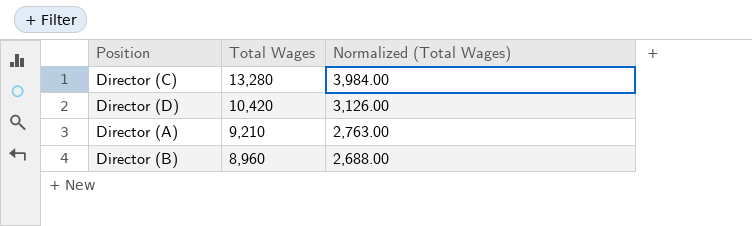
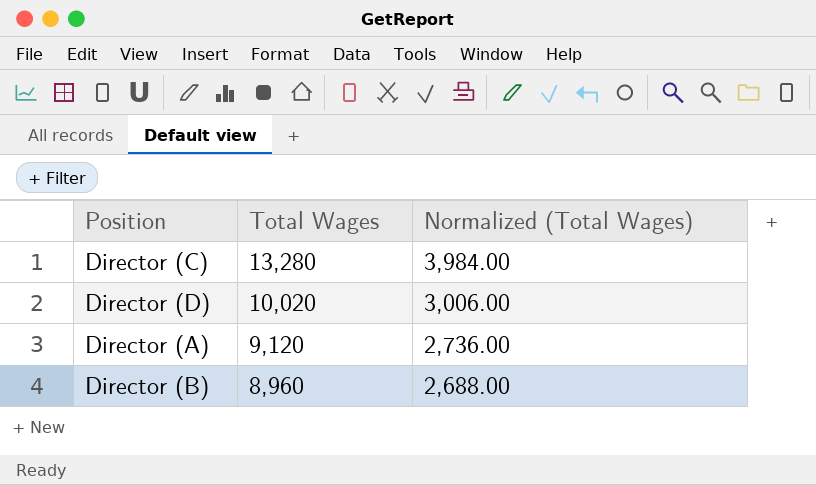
Director (D) | Total Wages: 10,420 -> 10,020
Director (D) | Normalized (Total Wages): 3,126.00 -> 3,006.00
Director (A) | Total Wages: 9,210 -> 9,120
Director (A) | Normalized (Total Wages): 2,763.00 -> 2,736.00

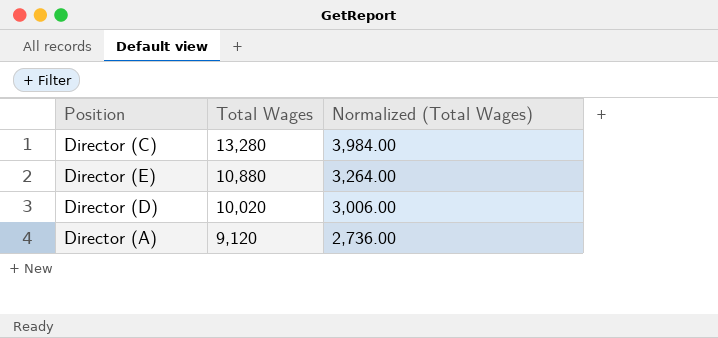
row Director (B): 8,960 | 2,688.00 -> none
row Director (E): none -> 10,880 | 3,264.00

